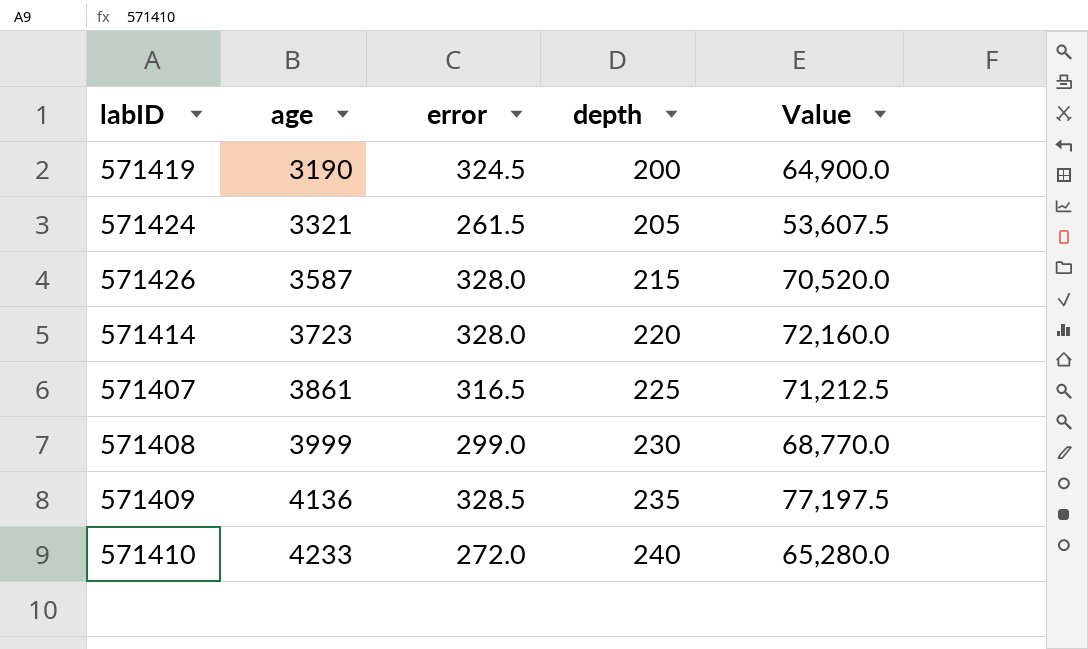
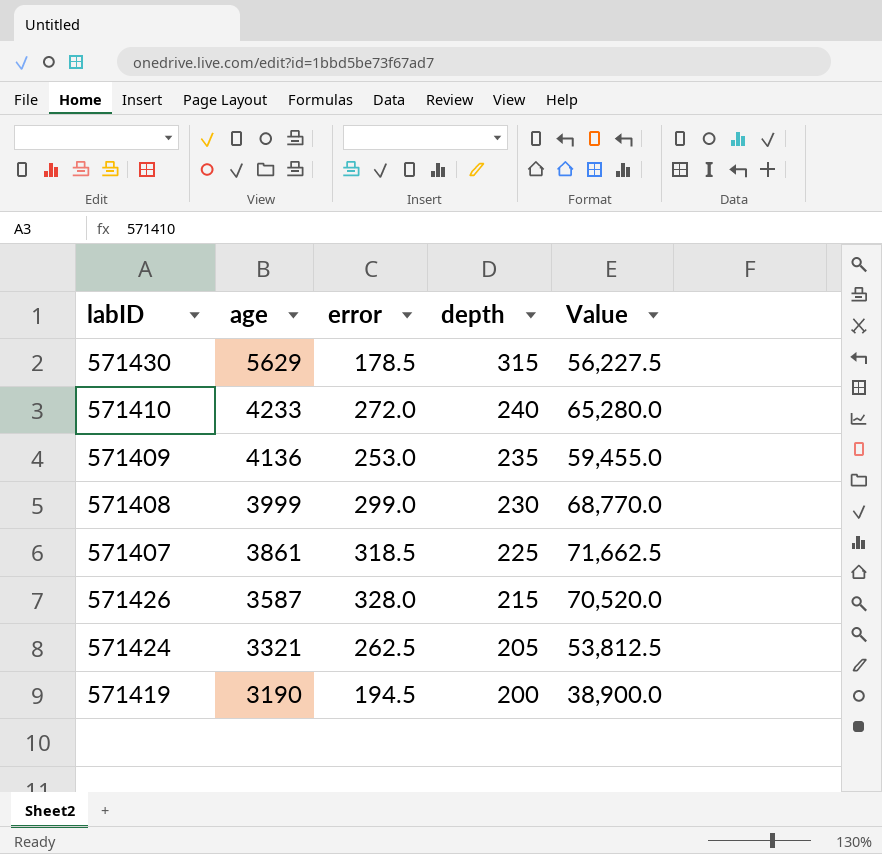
row order: age ascending -> age descending
row 571414: 3723 | 328.0 | 220 | 72,160.0 -> none
row 571430: none -> 5629 | 178.5 | 315 | 56,227.5
571409 | error: 328.5 -> 253.0
571409 | Value: 77,197.5 -> 59,455.0
571407 | error: 316.5 -> 318.5
571407 | Value: 71,212.5 -> 71,662.5
571424 | error: 261.5 -> 262.5
571424 | Value: 53,607.5 -> 53,812.5
571419 | error: 324.5 -> 194.5
571419 | Value: 64,900.0 -> 38,900.0

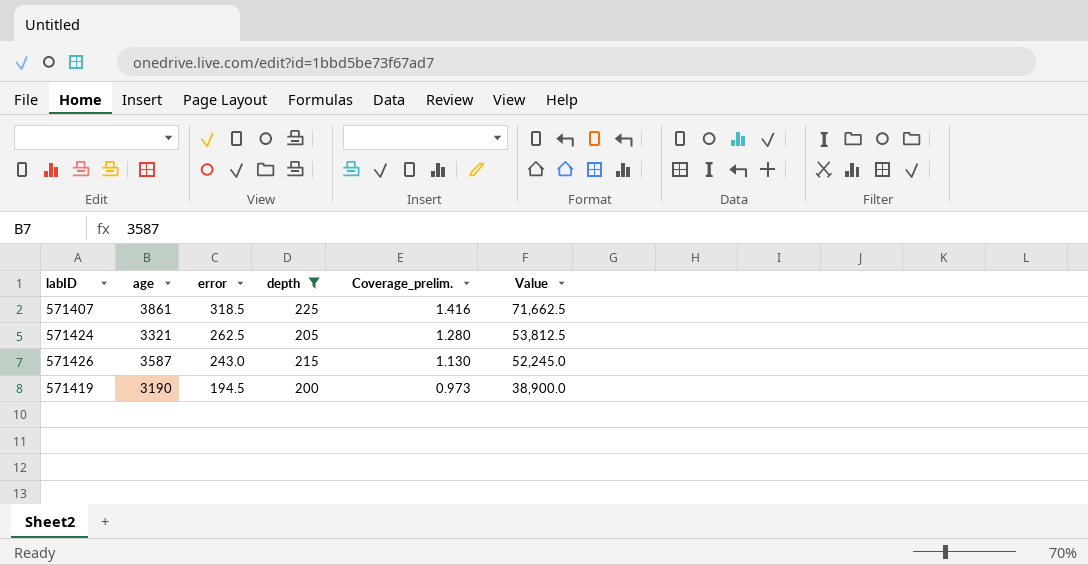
filter: none -> depth <= 225
row order: age descending -> error descending
column Coverage_prelim. | formula: none -> [error] / [depth]
571426 | error: 328.0 -> 243.0
571426 | Value: 70,520.0 -> 52,245.0

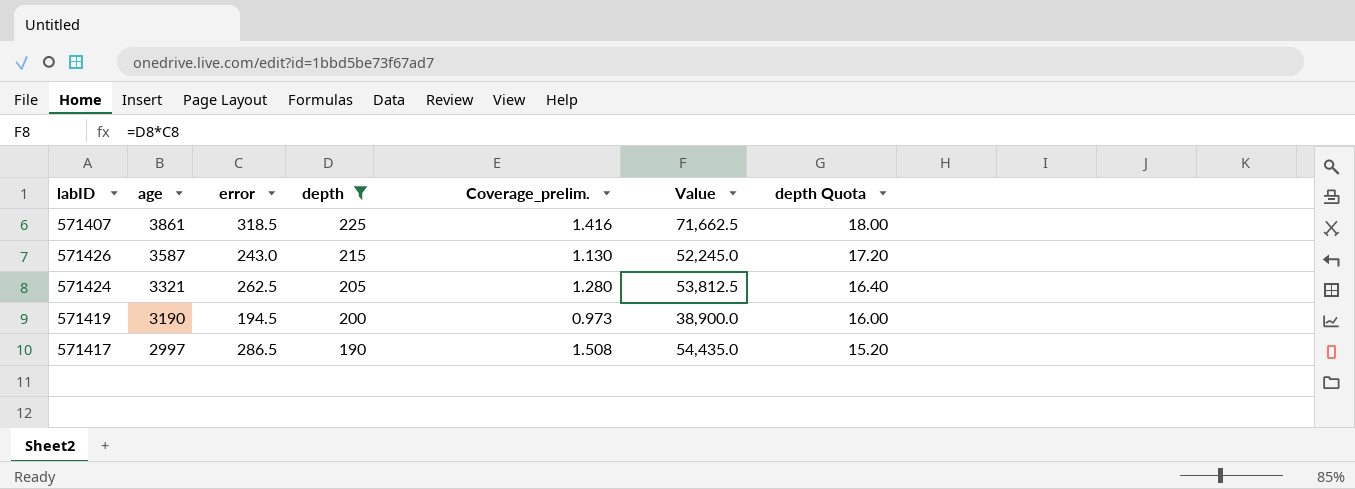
row order: error descending -> age descending
column depth Quota | formula: none -> [depth] * 0.08
row 571417: none -> 2997 | 286.5 | 190 | 1.508 | 54,435.0 | 15.20

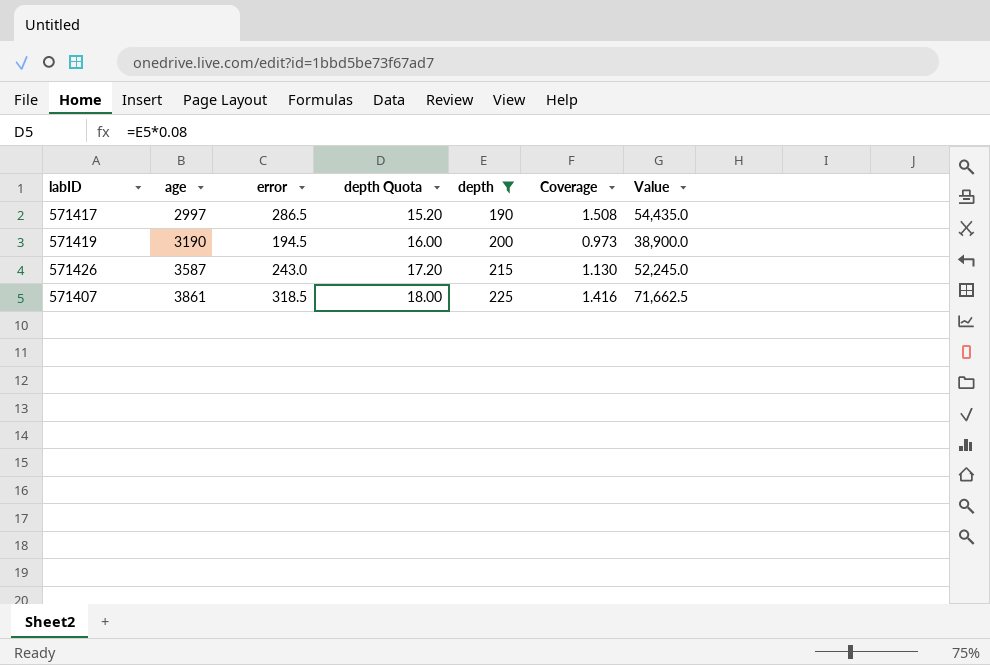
row order: age descending -> age ascending
column depth Quota | position: 7 -> 4
column name: Coverage_prelim. -> Coverage
row 571424: 3321 | 262.5 | 205 | 1.280 | 53,812.5 | 16.40 -> none

